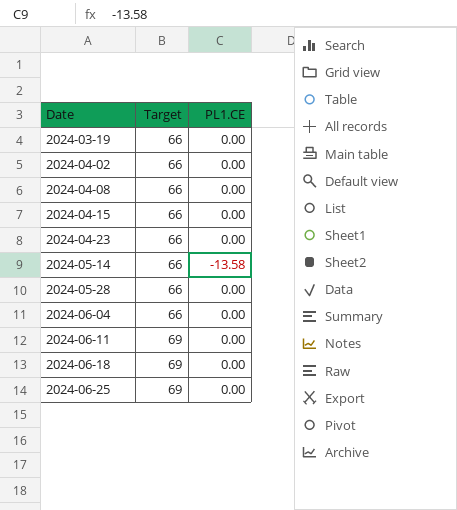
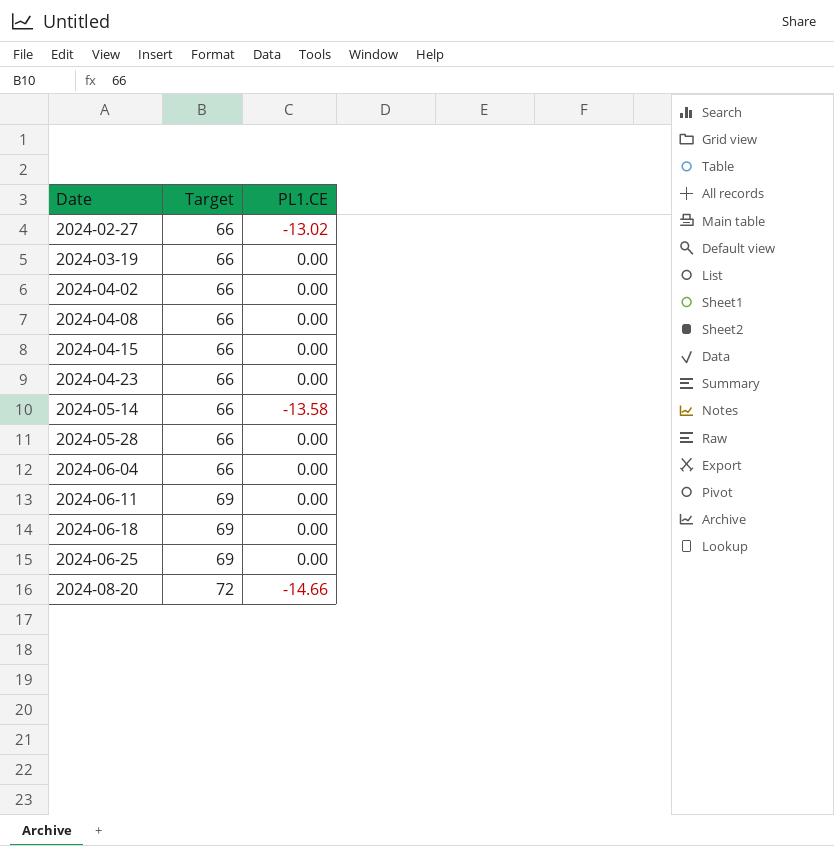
row 2024-02-27: none -> 66 | -13.02
row 2024-08-20: none -> 72 | -14.66

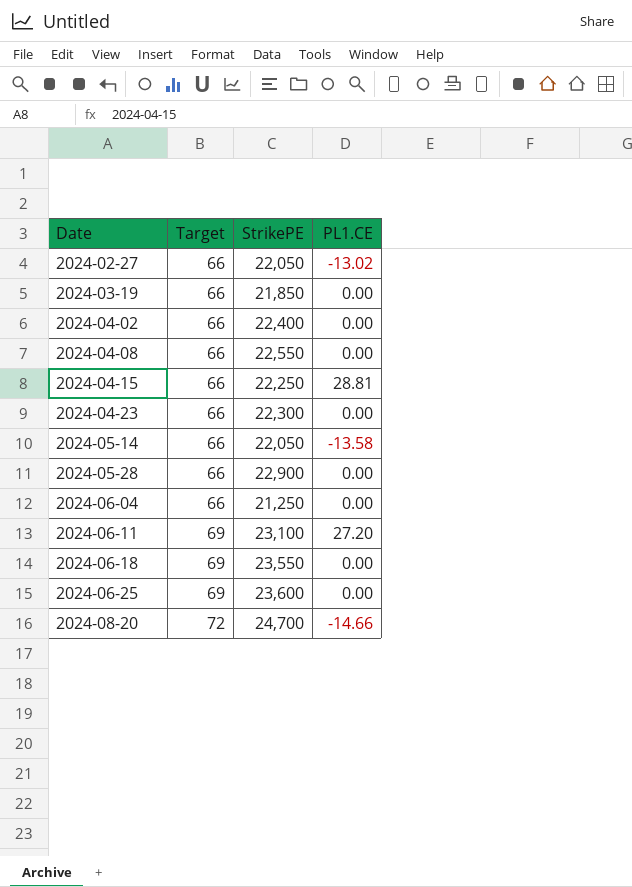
column StrikePE | position: none -> 3
2024-04-15 | PL1.CE: 0.00 -> 28.81
2024-06-11 | PL1.CE: 0.00 -> 27.20

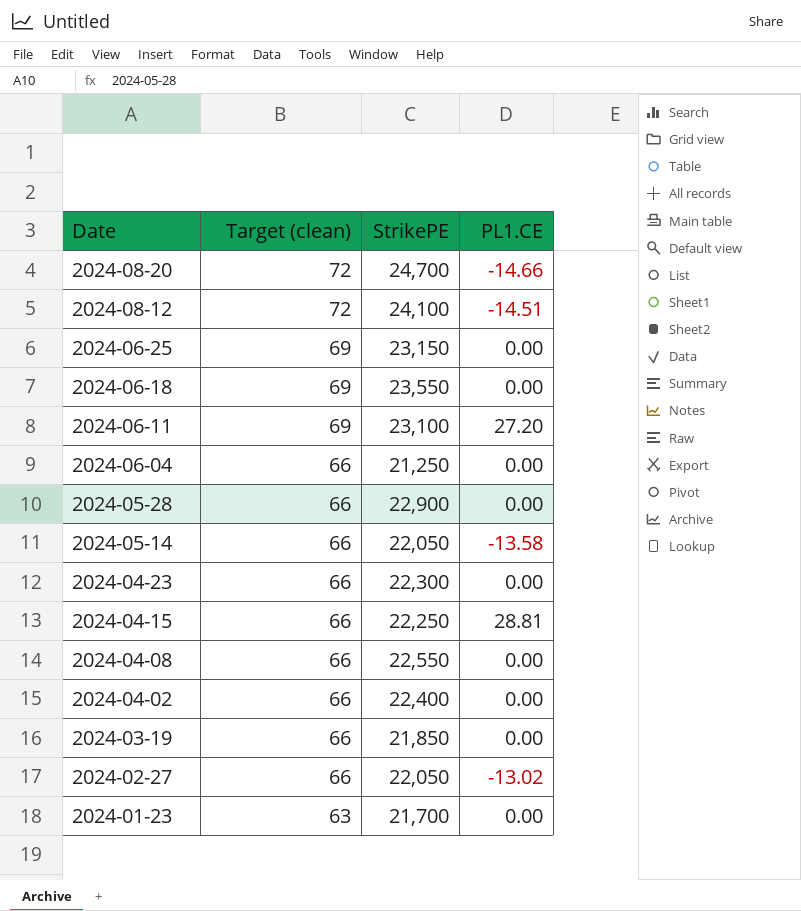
row order: Date ascending -> Date descending
column name: Target -> Target (clean)
row 2024-08-12: none -> 72 | 24,100 | -14.51
2024-06-25 | StrikePE: 23,600 -> 23,150
row 2024-01-23: none -> 63 | 21,700 | 0.00

